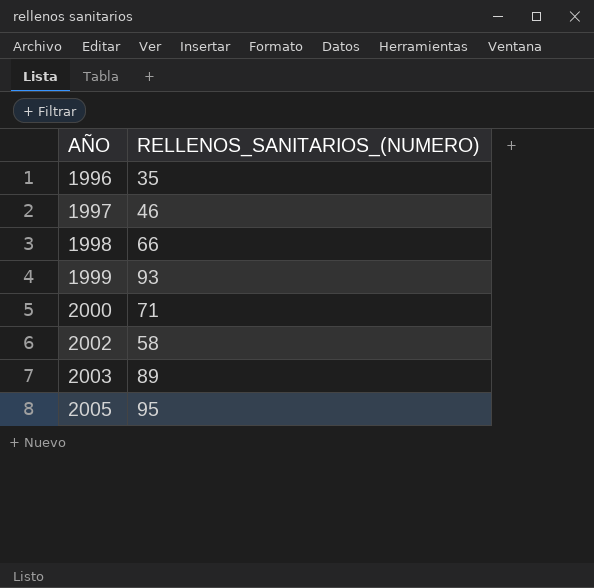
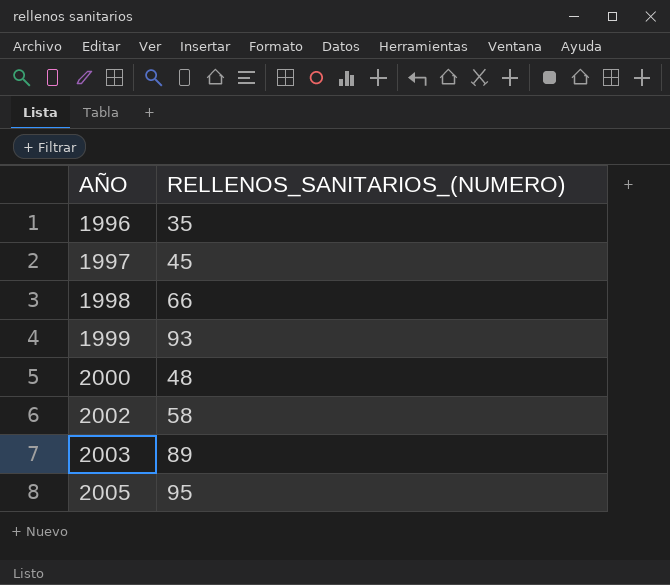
1997 | RELLENOS_SANITARIOS_(NUMERO): 46 -> 45
2000 | RELLENOS_SANITARIOS_(NUMERO): 71 -> 48

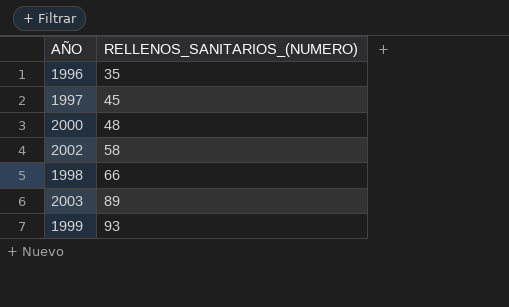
row order: AÑO ascending -> RELLENOS_SANITARIOS_(NUMERO) ascending
row 2005: 95 -> none

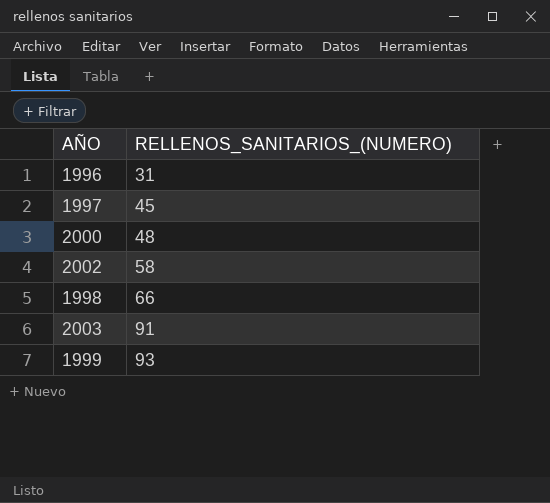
1996 | RELLENOS_SANITARIOS_(NUMERO): 35 -> 31
2003 | RELLENOS_SANITARIOS_(NUMERO): 89 -> 91

